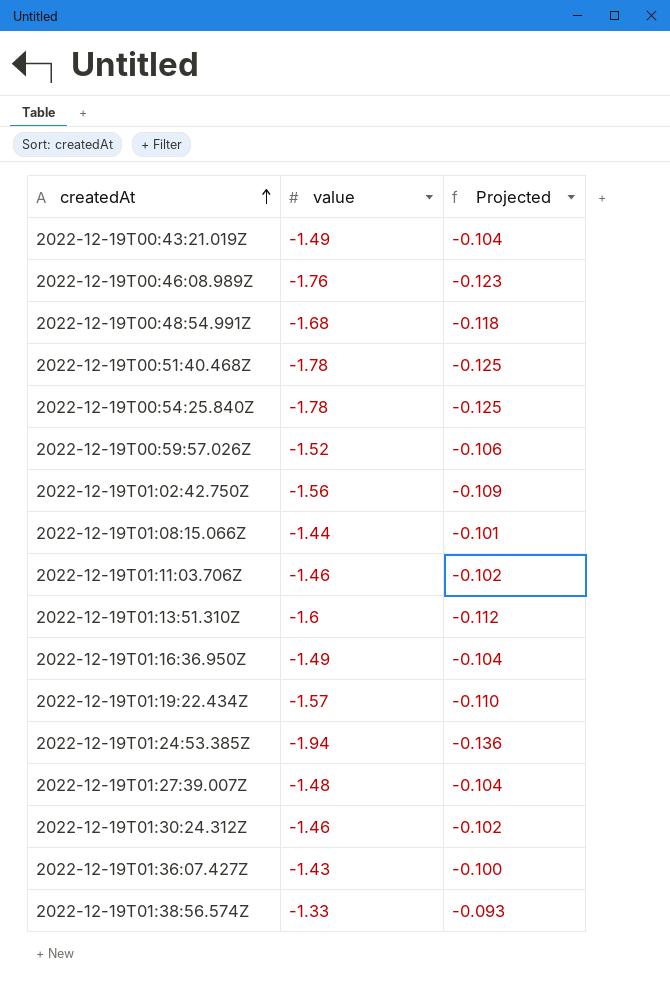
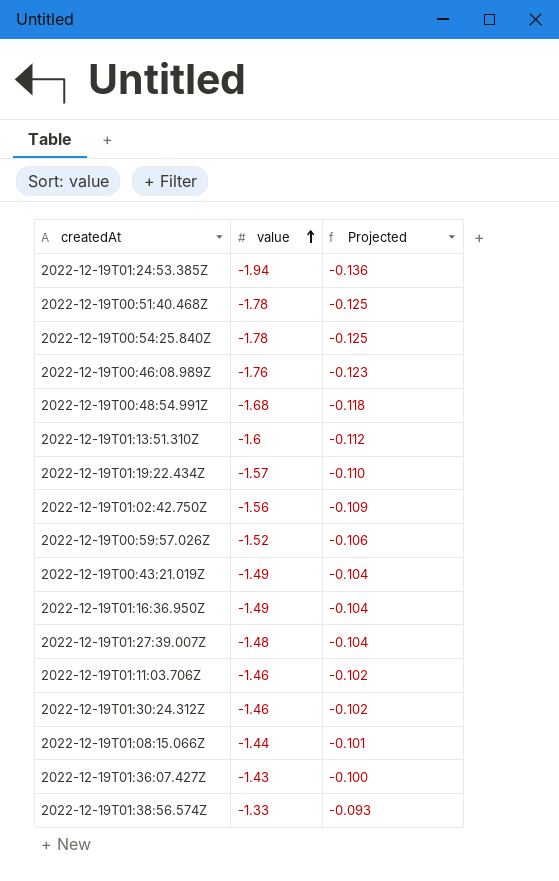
row order: createdAt ascending -> value ascending

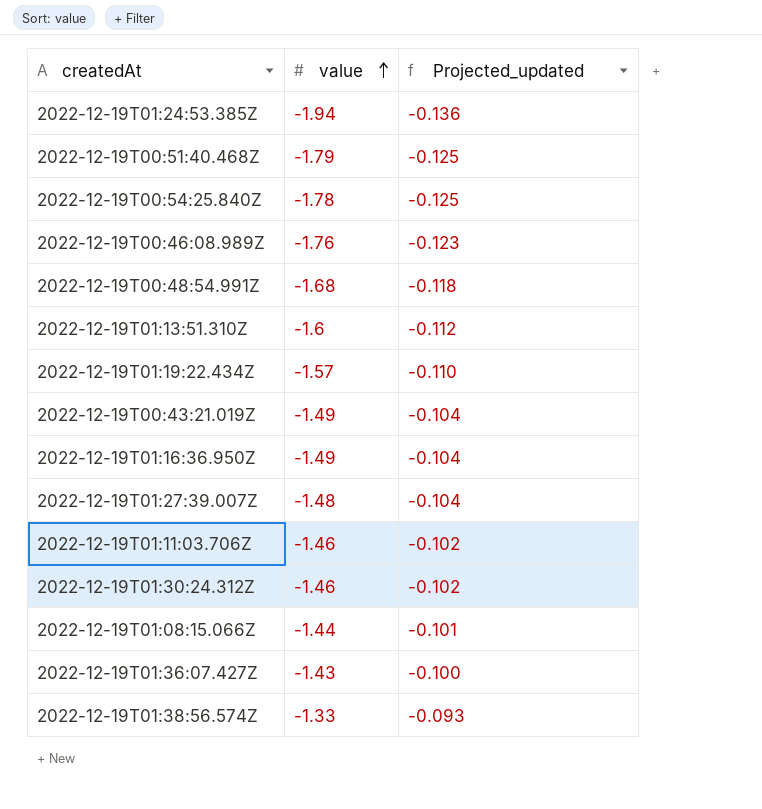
column name: Projected -> Projected_updated
row 2022-12-19T01:02:42.750Z: -1.56 | -0.109 -> none
row 2022-12-19T00:59:57.026Z: -1.52 | -0.106 -> none
2022-12-19T00:51:40.468Z | value: -1.78 -> -1.79

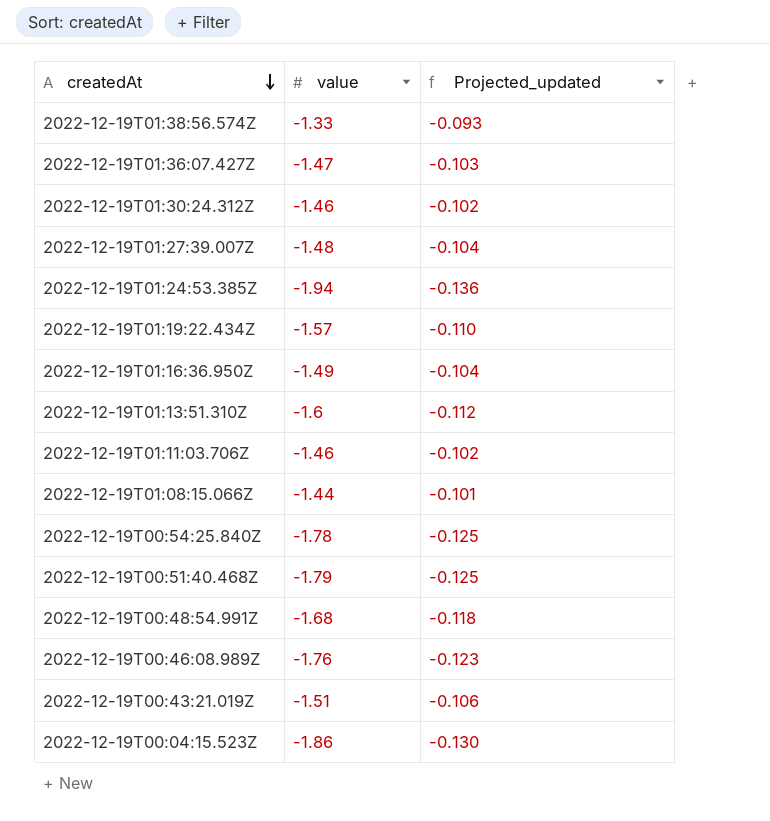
row order: value ascending -> createdAt descending
2022-12-19T01:36:07.427Z | value: -1.43 -> -1.47
2022-12-19T01:36:07.427Z | Projected_updated: -0.100 -> -0.103
2022-12-19T00:43:21.019Z | value: -1.49 -> -1.51
2022-12-19T00:43:21.019Z | Projected_updated: -0.104 -> -0.106
row 2022-12-19T00:04:15.523Z: none -> -1.86 | -0.130

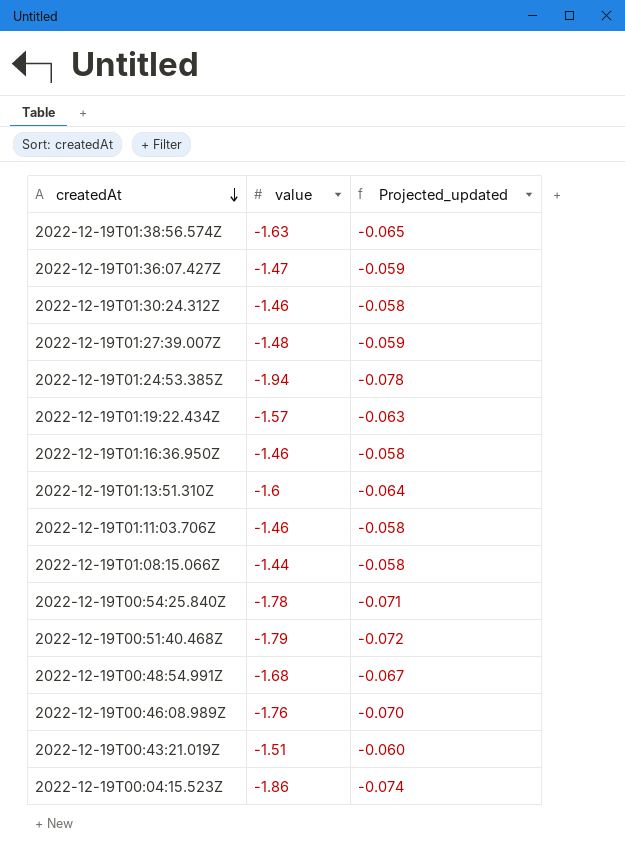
column Projected_updated | formula: [value] * 0.07 -> [value] * 0.04
2022-12-19T01:38:56.574Z | value: -1.33 -> -1.63
2022-12-19T01:16:36.950Z | value: -1.49 -> -1.46

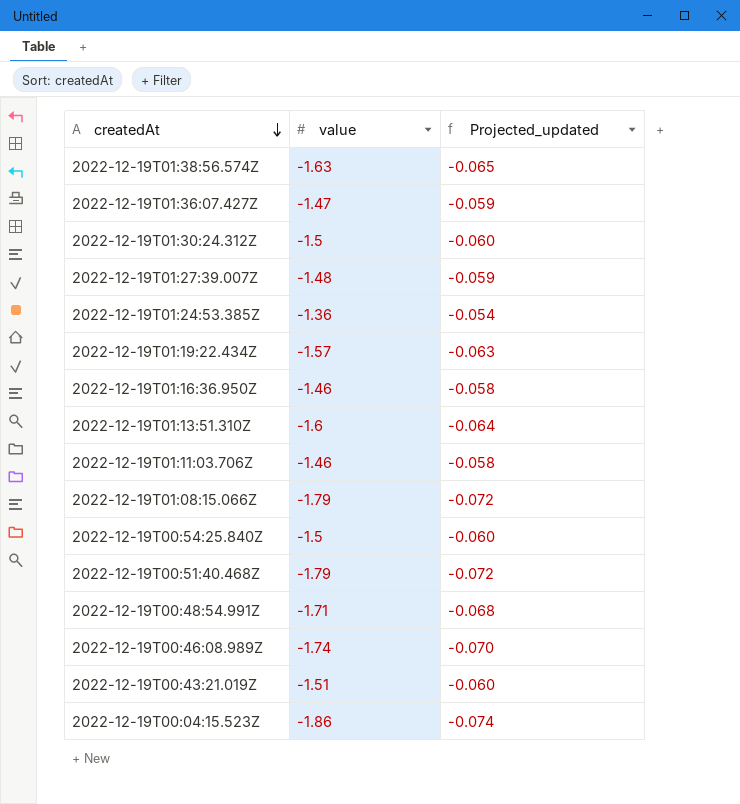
2022-12-19T01:30:24.312Z | value: -1.46 -> -1.5
2022-12-19T01:30:24.312Z | Projected_updated: -0.058 -> -0.060
2022-12-19T01:24:53.385Z | value: -1.94 -> -1.36
2022-12-19T01:24:53.385Z | Projected_updated: -0.078 -> -0.054
2022-12-19T01:08:15.066Z | value: -1.44 -> -1.79
2022-12-19T01:08:15.066Z | Projected_updated: -0.058 -> -0.072
2022-12-19T00:54:25.840Z | value: -1.78 -> -1.5
2022-12-19T00:54:25.840Z | Projected_updated: -0.071 -> -0.060
2022-12-19T00:48:54.991Z | value: -1.68 -> -1.71
2022-12-19T00:48:54.991Z | Projected_updated: -0.067 -> -0.068
2022-12-19T00:46:08.989Z | value: -1.76 -> -1.74

